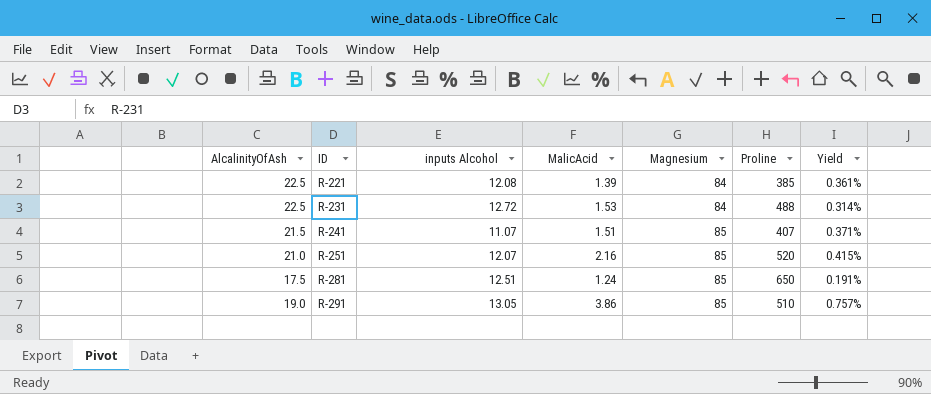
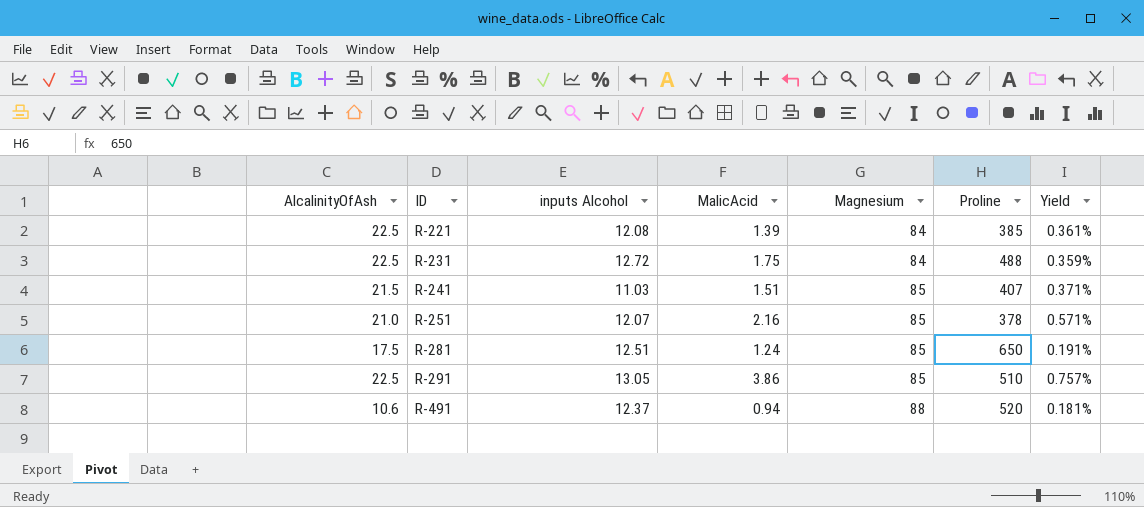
R-231 | MalicAcid: 1.53 -> 1.75
R-231 | Yield: 0.314% -> 0.359%
R-241 | inputs Alcohol: 11.07 -> 11.03
R-251 | Proline: 520 -> 378
R-251 | Yield: 0.415% -> 0.571%
R-291 | AlcalinityOfAsh: 19.0 -> 22.5
row R-491: none -> 10.6 | 12.37 | 0.94 | 88 | 520 | 0.181%

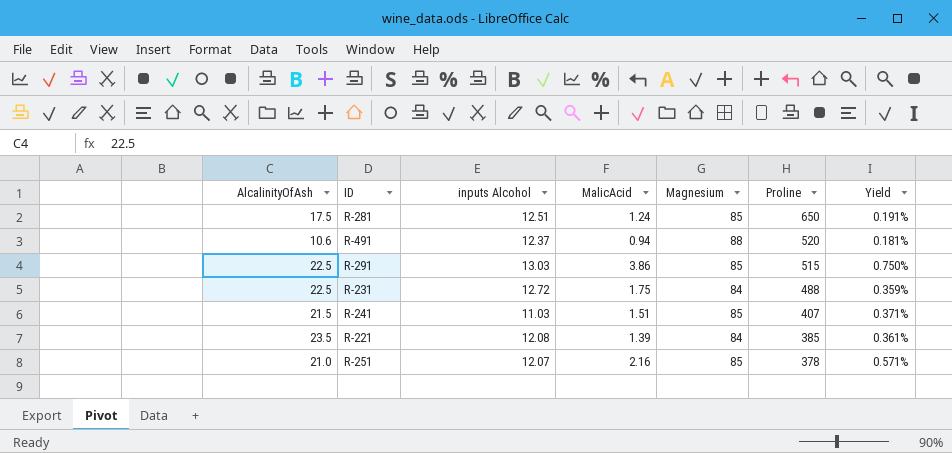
row order: ID ascending -> Proline descending
R-291 | inputs Alcohol: 13.05 -> 13.03
R-291 | Proline: 510 -> 515
R-291 | Yield: 0.757% -> 0.750%
R-221 | AlcalinityOfAsh: 22.5 -> 23.5

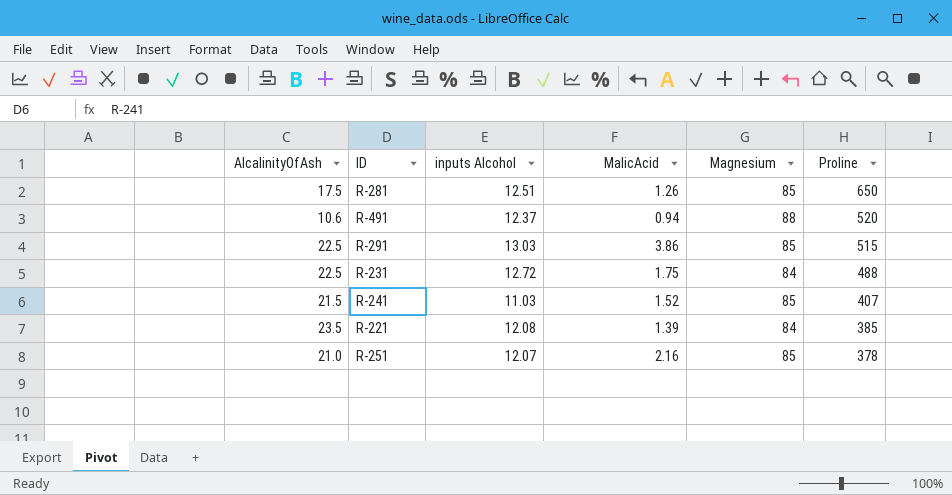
column Yield | formula: [MalicAcid] / [Proline] -> none
R-281 | MalicAcid: 1.24 -> 1.26
R-241 | MalicAcid: 1.51 -> 1.52

